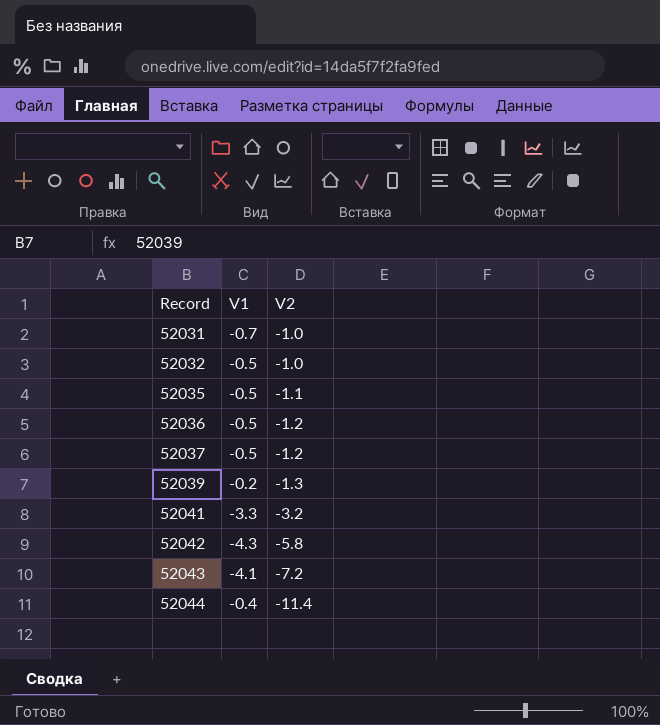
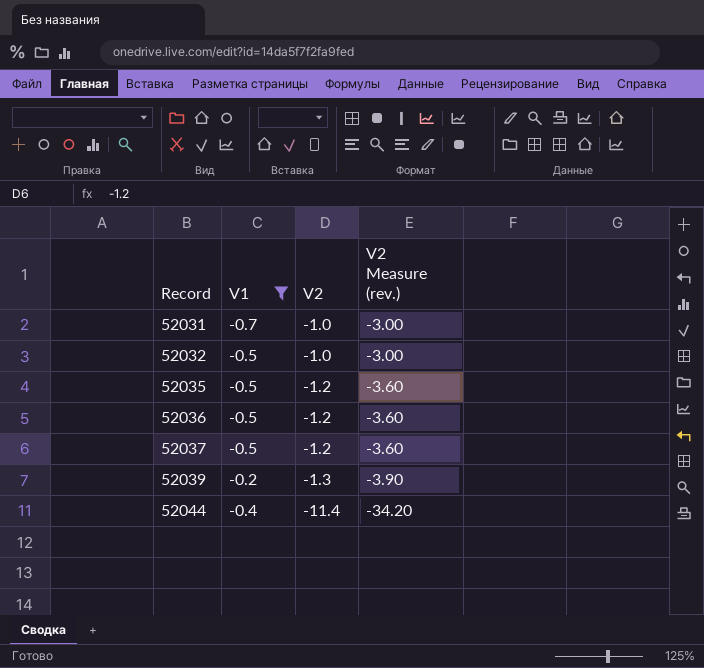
filter: none -> V1 >= -0.7
column V2 Measure (rev.) | formula: none -> [V2] * 3
52035 | V2: -1.1 -> -1.2

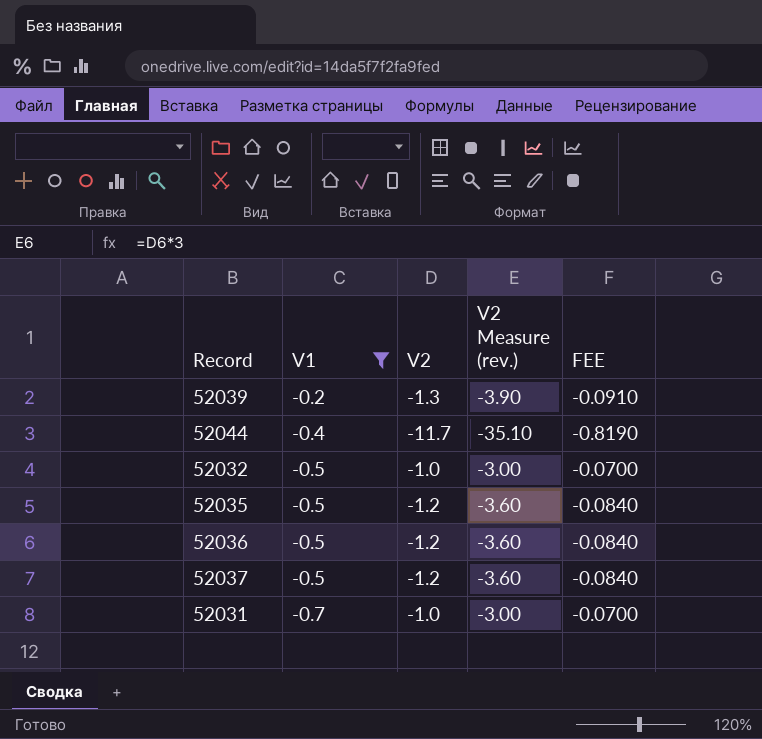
row order: Record ascending -> V1 descending
column FEE | formula: none -> [V2] * 0.07
52044 | V2: -11.4 -> -11.7
52044 | V2 Measure (rev.): -34.20 -> -35.10

